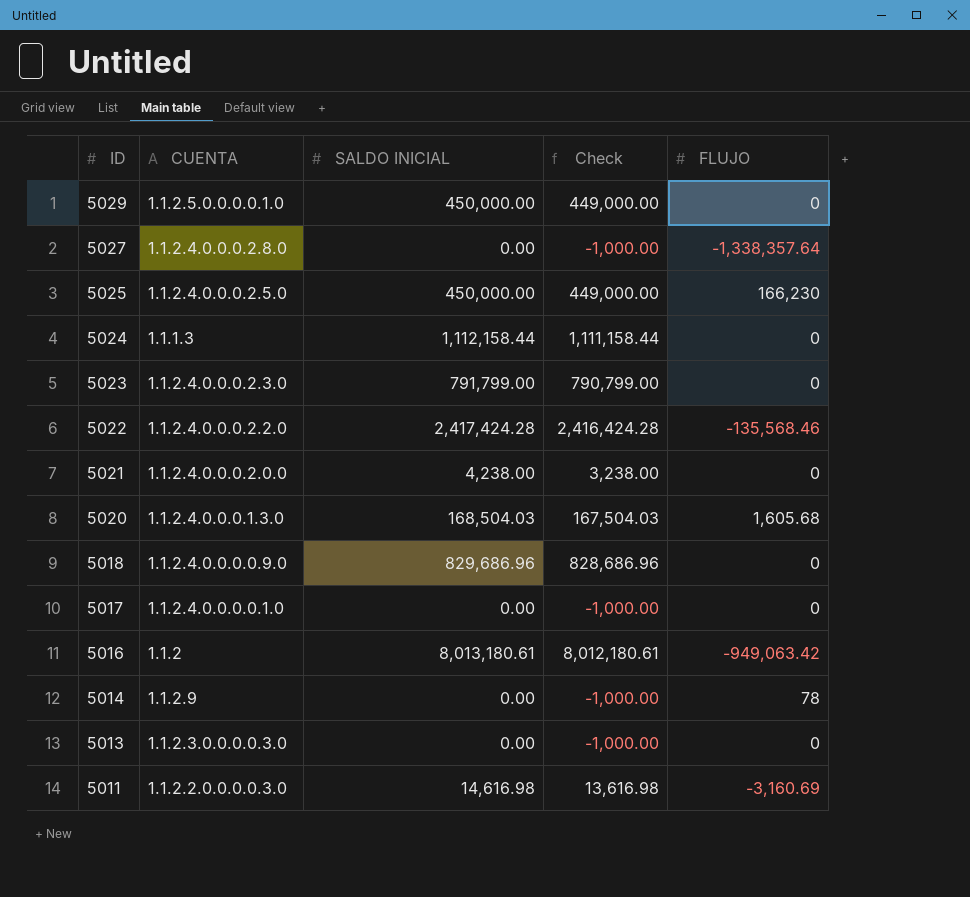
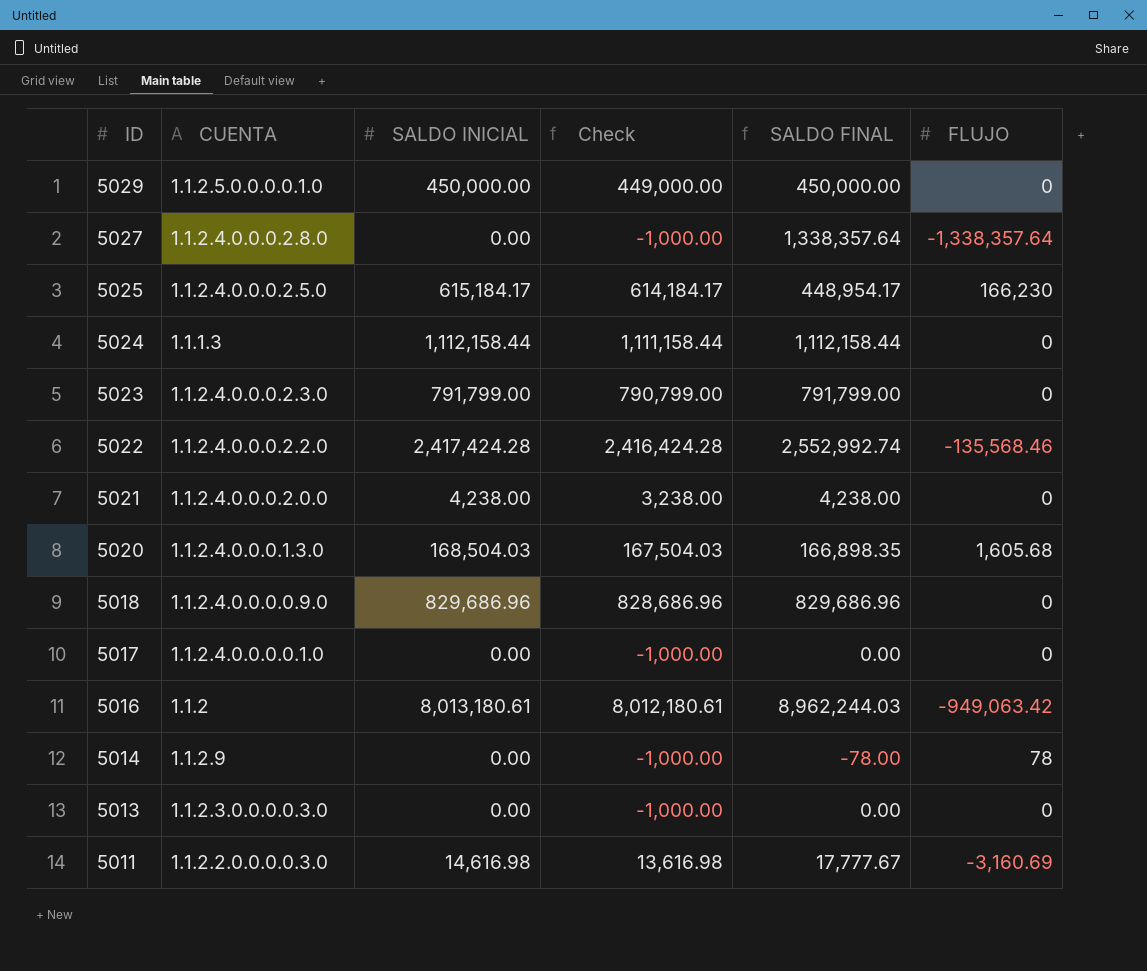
column SALDO FINAL | formula: none -> [SALDO INICIAL] - [FLUJO]
5025 | SALDO INICIAL: 450,000.00 -> 615,184.17
5025 | Check: 449,000.00 -> 614,184.17

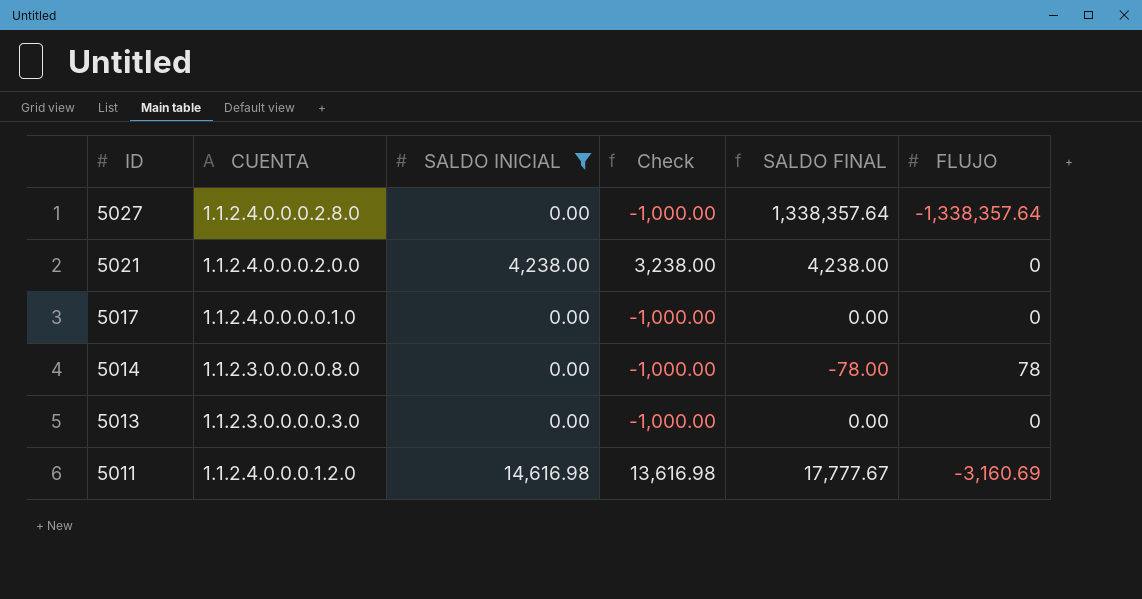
filter: none -> SALDO INICIAL <= 14,616.98
5014 | CUENTA: 1.1.2.9 -> 1.1.2.3.0.0.0.0.8.0
5011 | CUENTA: 1.1.2.2.0.0.0.0.3.0 -> 1.1.2.4.0.0.0.1.2.0

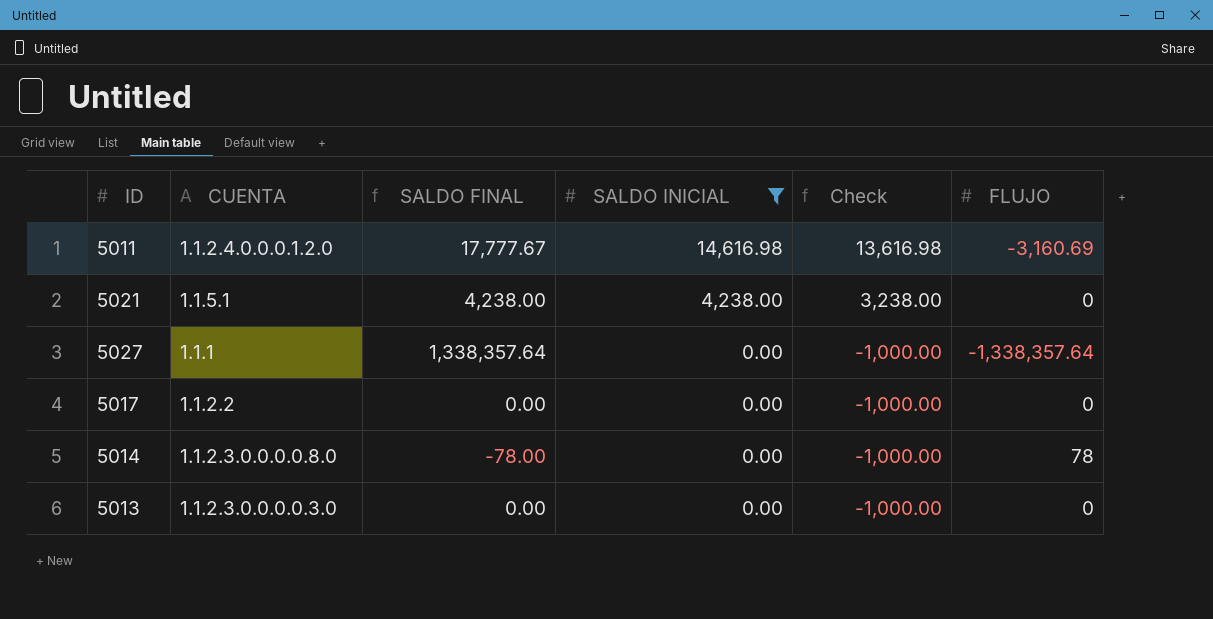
row order: ID descending -> SALDO INICIAL descending
column SALDO FINAL | position: 5 -> 3
5021 | CUENTA: 1.1.2.4.0.0.0.2.0.0 -> 1.1.5.1
5027 | CUENTA: 1.1.2.4.0.0.0.2.8.0 -> 1.1.1
5017 | CUENTA: 1.1.2.4.0.0.0.0.1.0 -> 1.1.2.2

